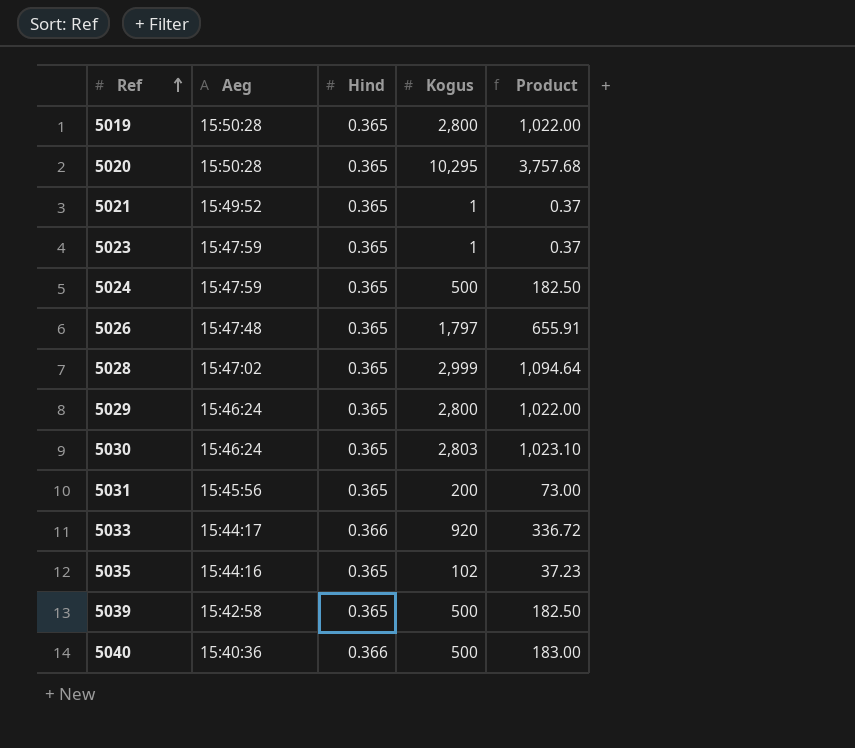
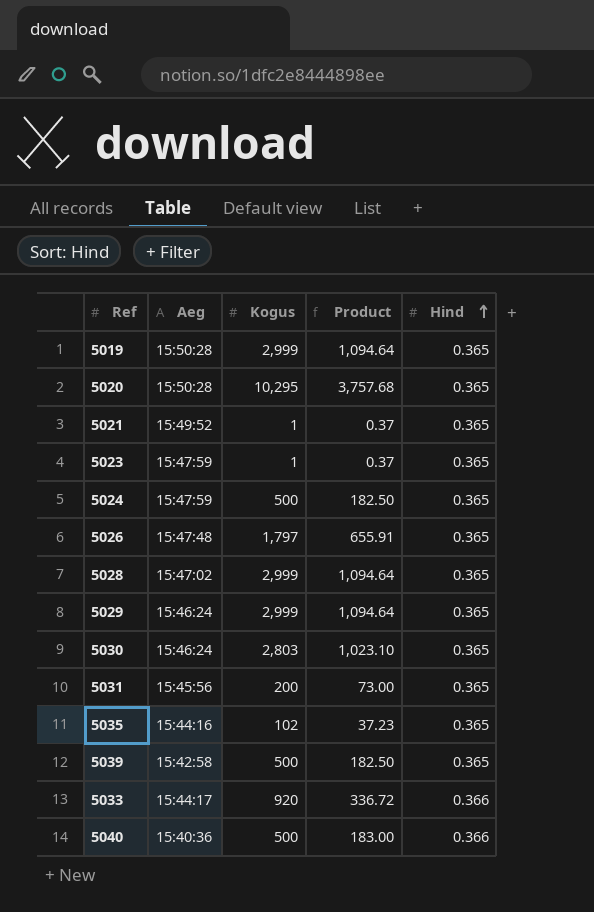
row order: Ref ascending -> Hind ascending
column Hind | position: 3 -> 5
5019 | Kogus: 2,800 -> 2,999
5019 | Product: 1,022.00 -> 1,094.64
5029 | Kogus: 2,800 -> 2,999
5029 | Product: 1,022.00 -> 1,094.64

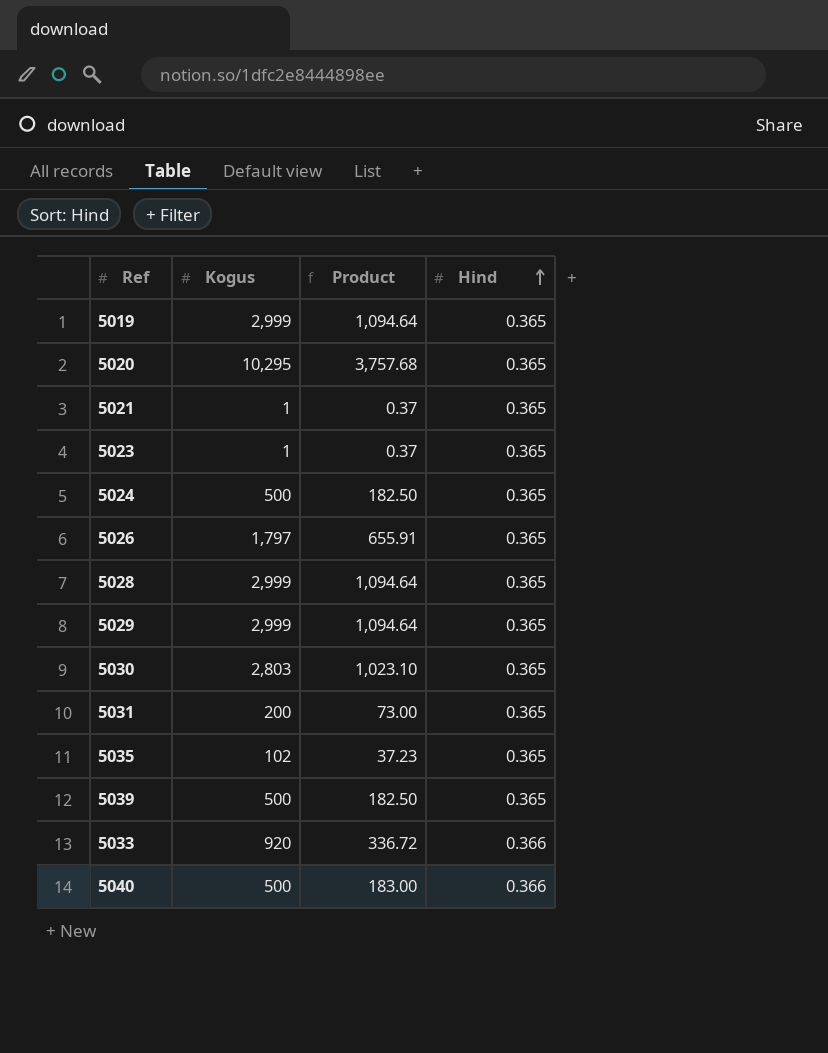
column Aeg | position: 2 -> none

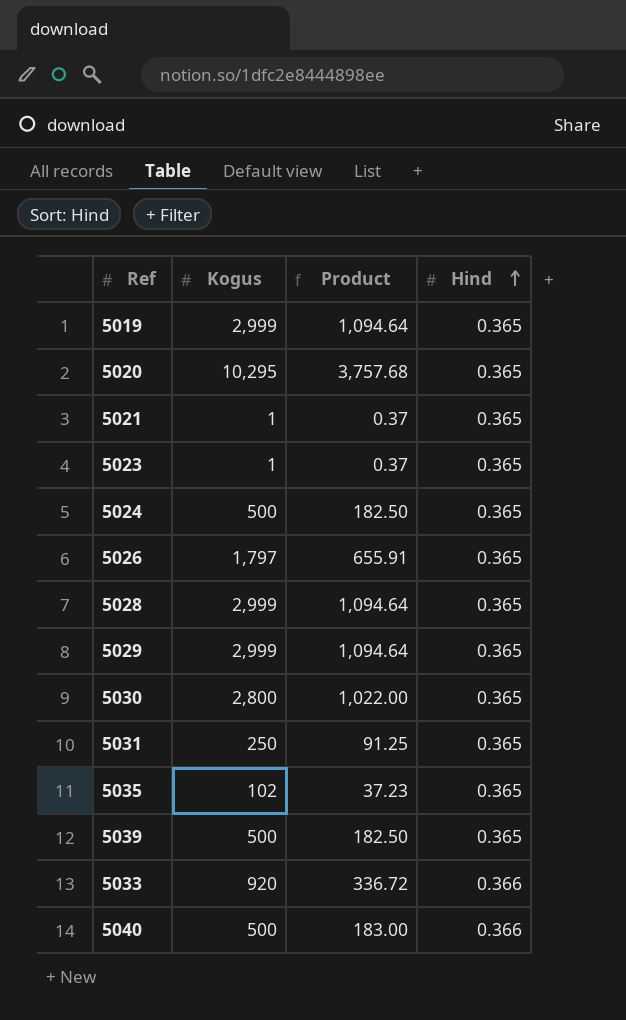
5030 | Kogus: 2,803 -> 2,800
5030 | Product: 1,023.10 -> 1,022.00
5031 | Kogus: 200 -> 250
5031 | Product: 73.00 -> 91.25

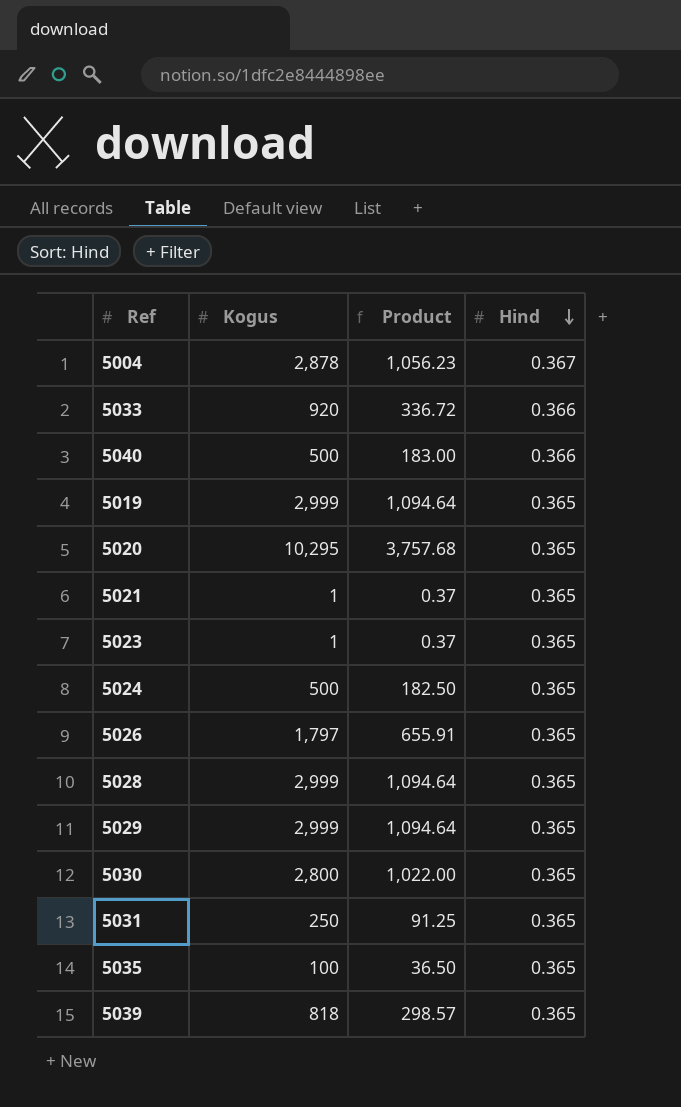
row order: Hind ascending -> Hind descending
row 5004: none -> 2,878 | 1,056.23 | 0.367
5035 | Kogus: 102 -> 100
5035 | Product: 37.23 -> 36.50
5039 | Kogus: 500 -> 818
5039 | Product: 182.50 -> 298.57

